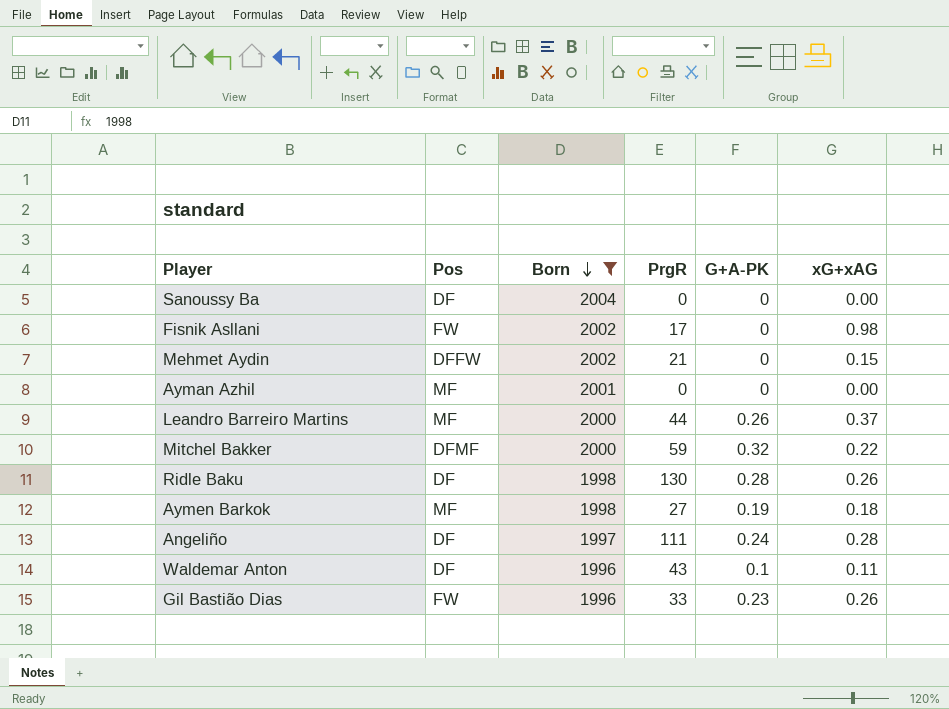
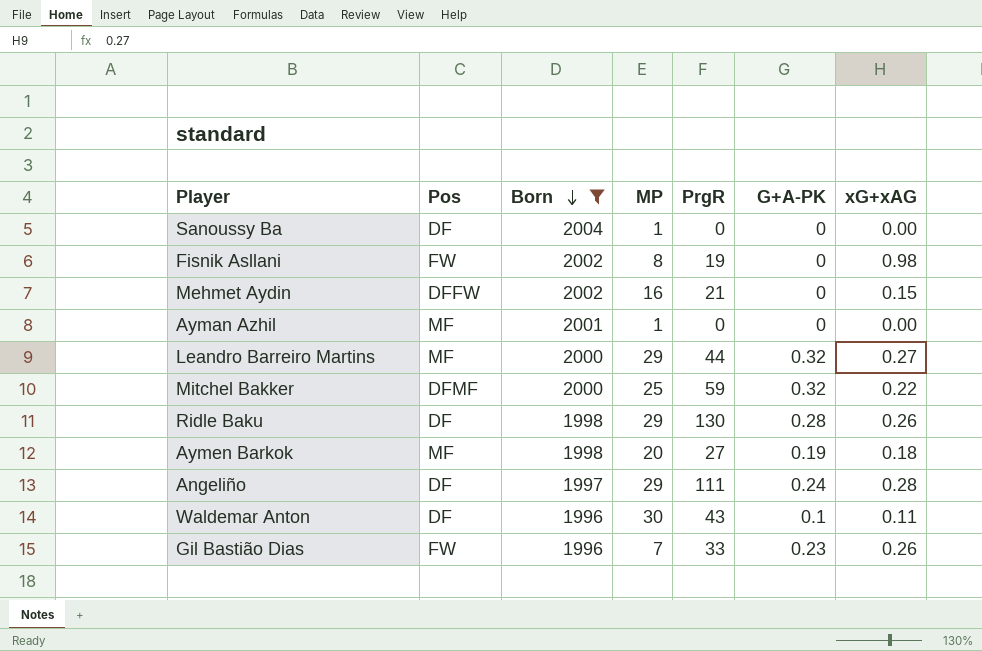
column MP | position: none -> 4
Fisnik Asllani | PrgR: 17 -> 19
Leandro Barreiro Martins | G+A-PK: 0.26 -> 0.32
Leandro Barreiro Martins | xG+xAG: 0.37 -> 0.27

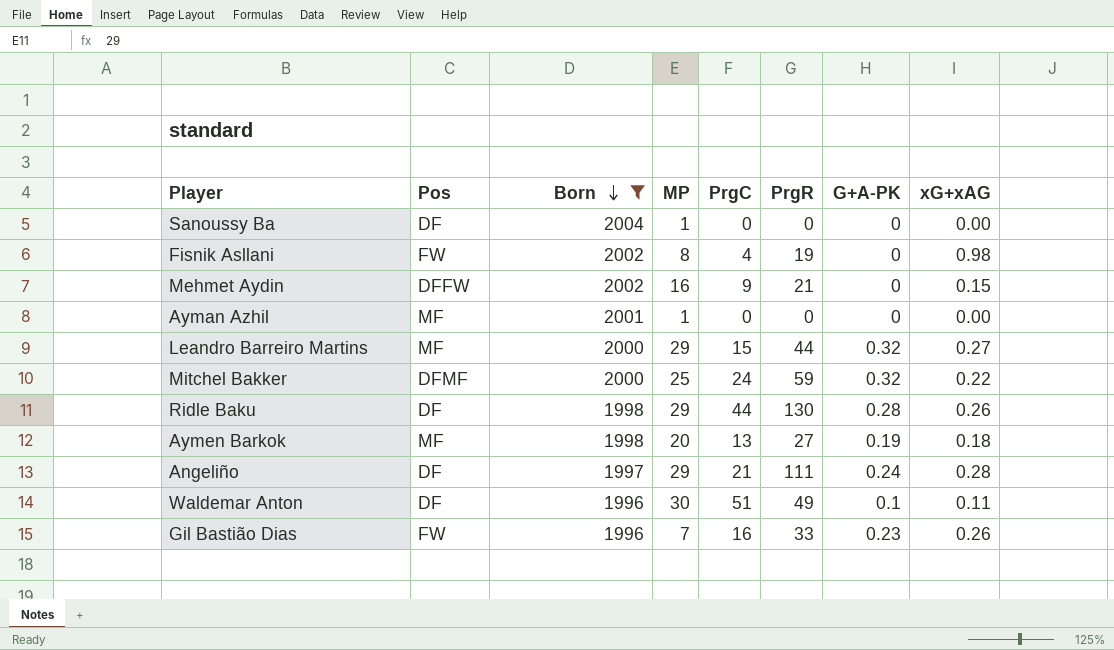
column PrgC | position: none -> 5
Waldemar Anton | PrgR: 43 -> 49

